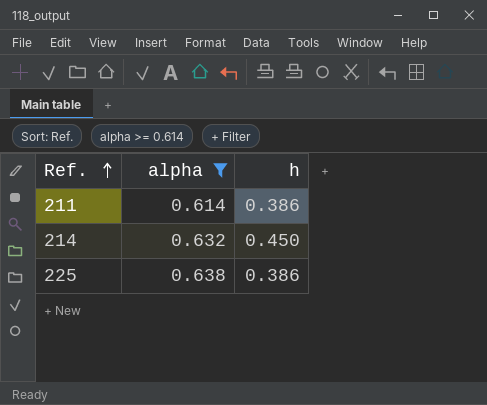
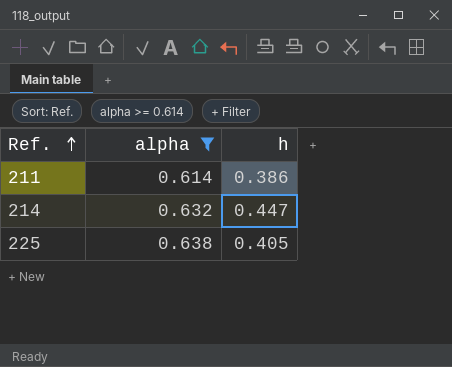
214 | h: 0.450 -> 0.447
225 | h: 0.386 -> 0.405

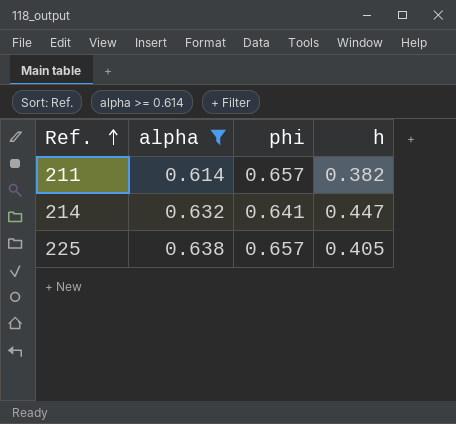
column phi | position: none -> 3
211 | h: 0.386 -> 0.382

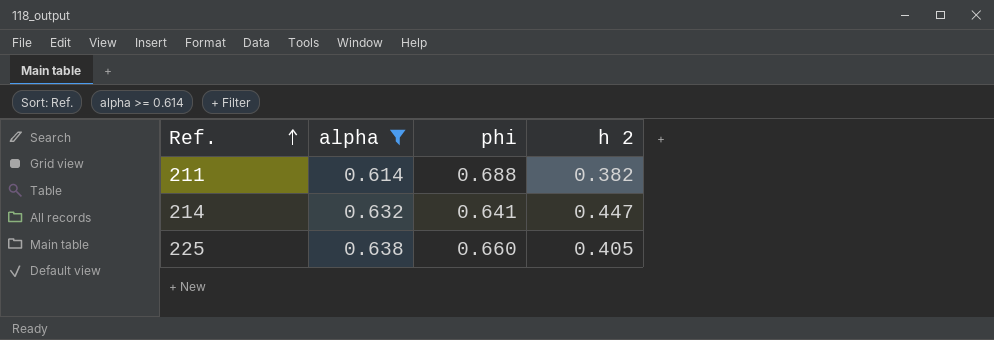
column name: h -> h 2
211 | phi: 0.657 -> 0.688
225 | phi: 0.657 -> 0.660

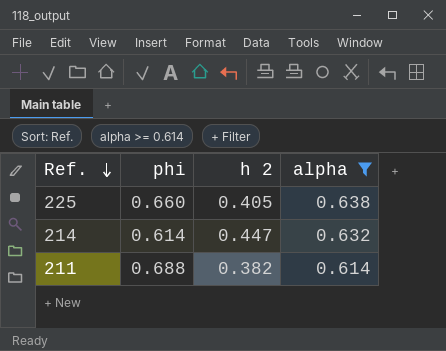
row order: Ref. ascending -> Ref. descending
column alpha | position: 2 -> 4
214 | phi: 0.641 -> 0.614

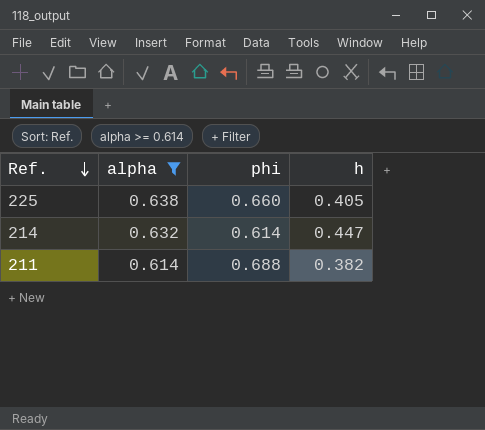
column alpha | position: 4 -> 2
column name: h 2 -> h

